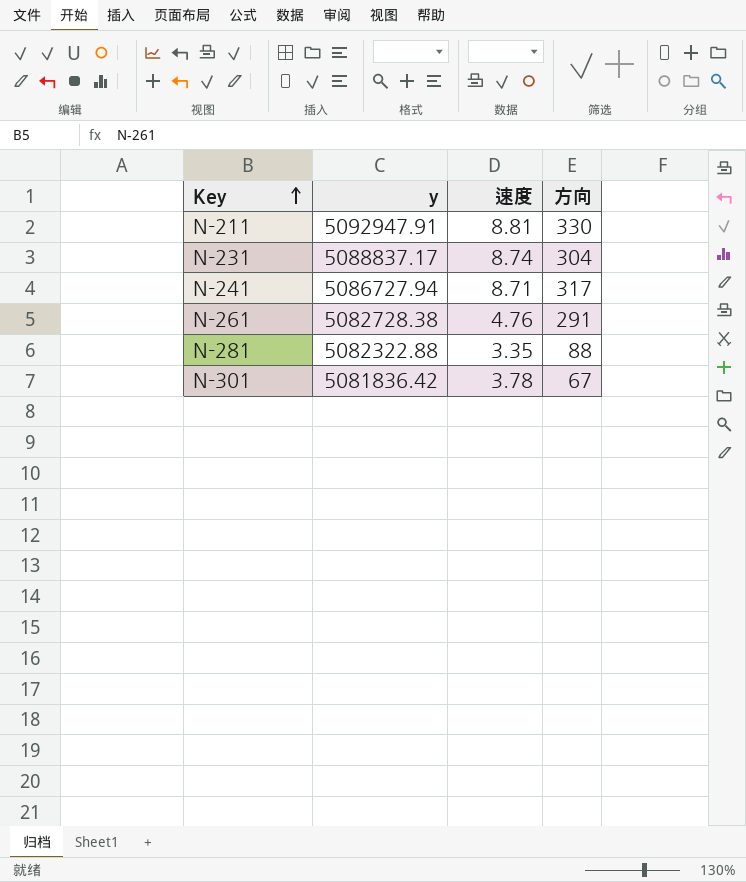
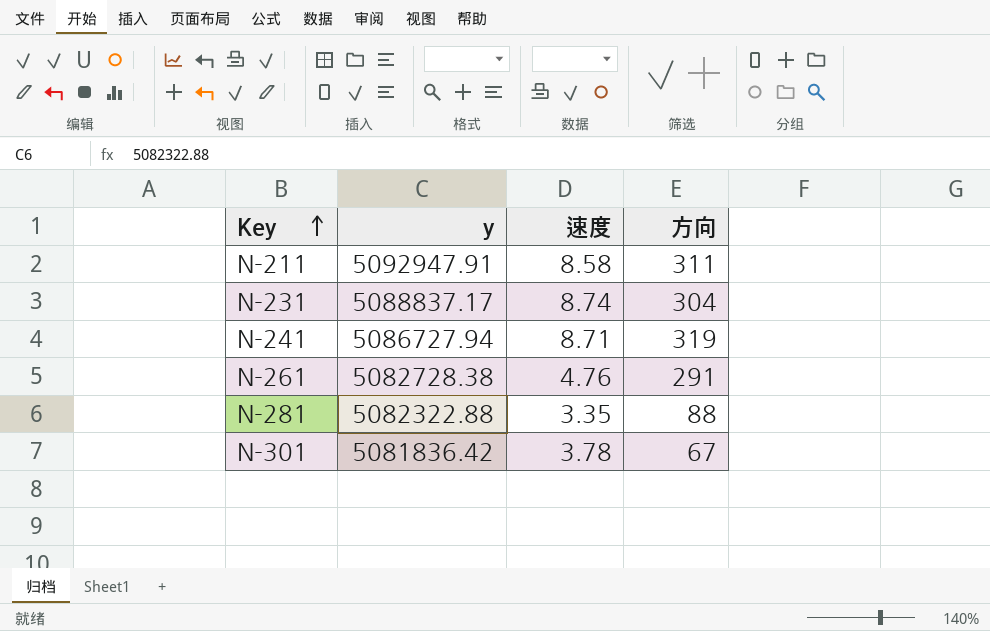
N-211 | 速度: 8.81 -> 8.58
N-211 | 方向: 330 -> 311
N-241 | 方向: 317 -> 319

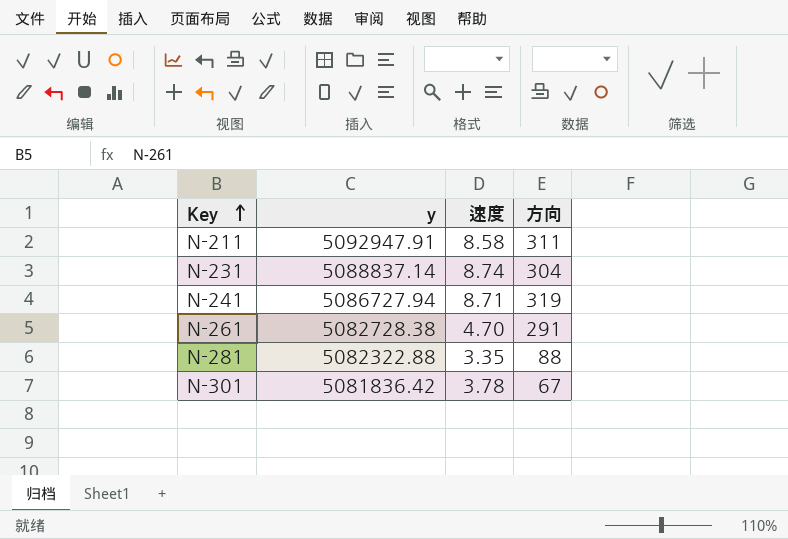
N-231 | y: 5088837.17 -> 5088837.14
N-261 | 速度: 4.76 -> 4.70

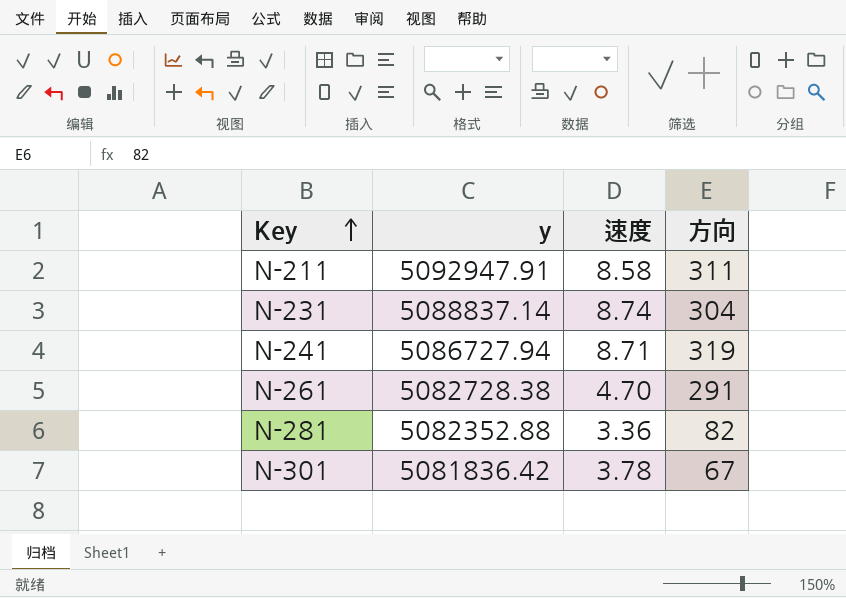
N-281 | y: 5082322.88 -> 5082352.88
N-281 | 速度: 3.35 -> 3.36
N-281 | 方向: 88 -> 82

